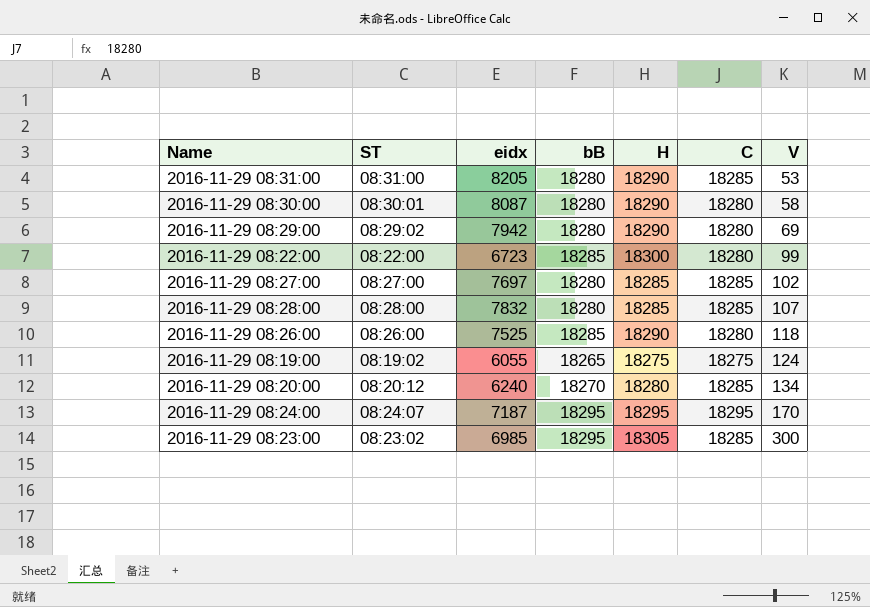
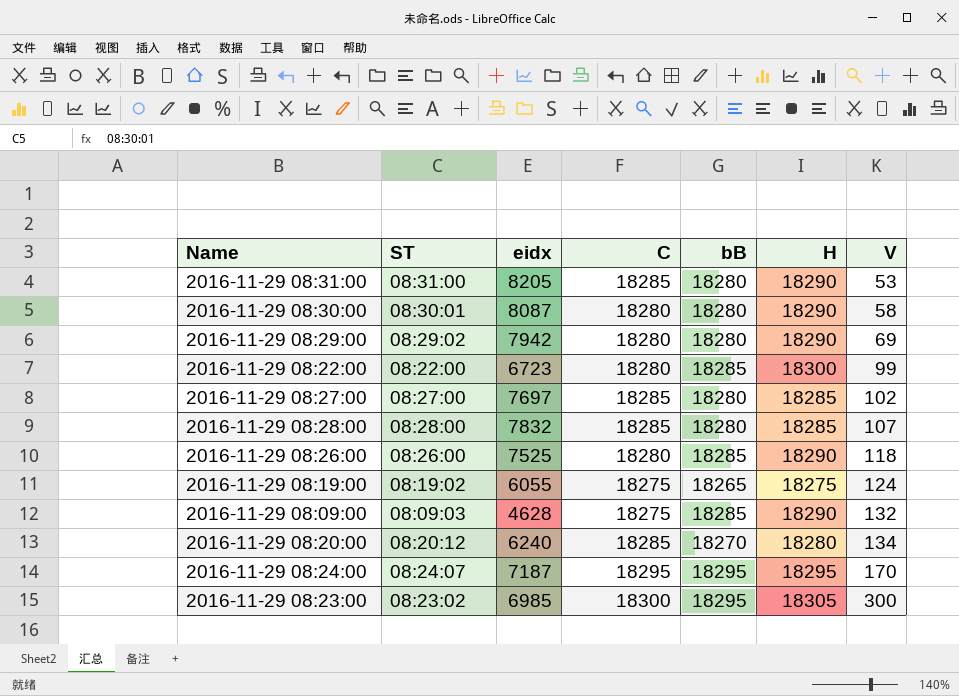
column C | position: 6 -> 4
row 2016-11-29 08:09:00: none -> 08:09:03 | 4628 | 18275 | 18285 | 18290 | 132
2016-11-29 08:23:00 | C: 18285 -> 18300

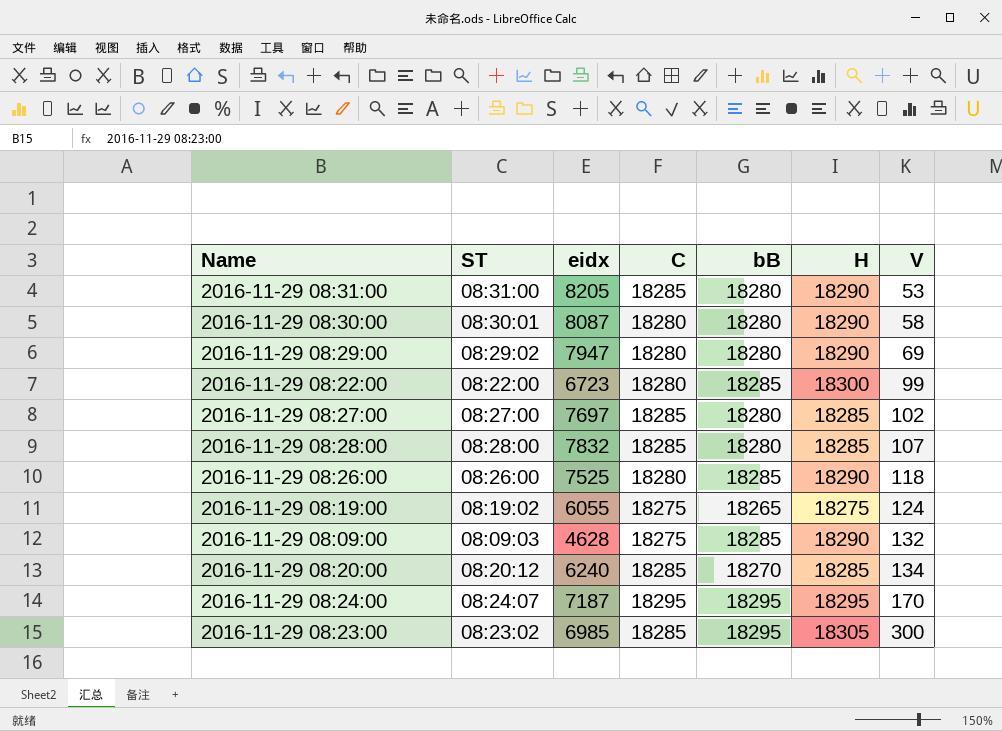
2016-11-29 08:29:00 | eidx: 7942 -> 7947
2016-11-29 08:20:00 | H: 18280 -> 18285
2016-11-29 08:23:00 | C: 18300 -> 18285

